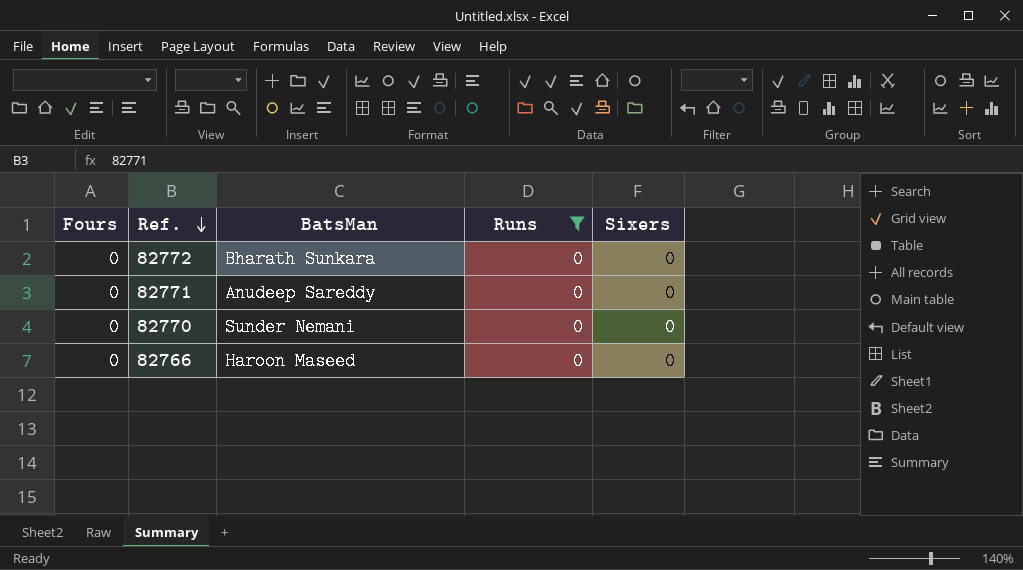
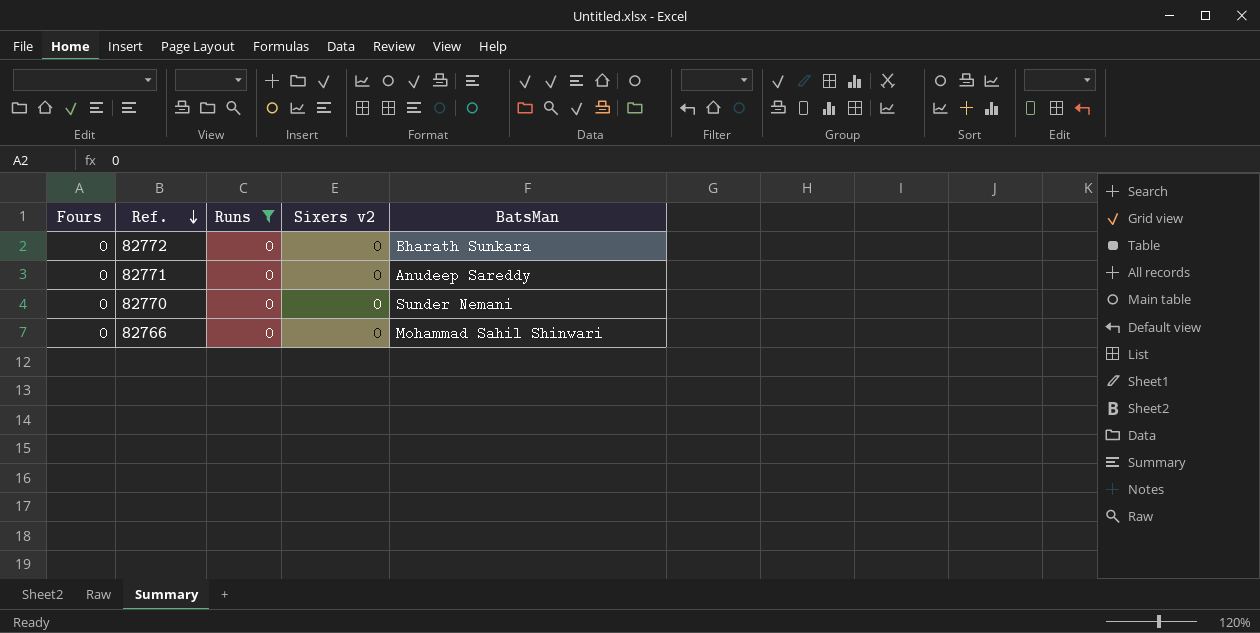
column name: Sixers -> Sixers v2
column BatsMan | position: 3 -> 5
82766 | BatsMan: Haroon Maseed -> Mohammad Sahil Shinwari

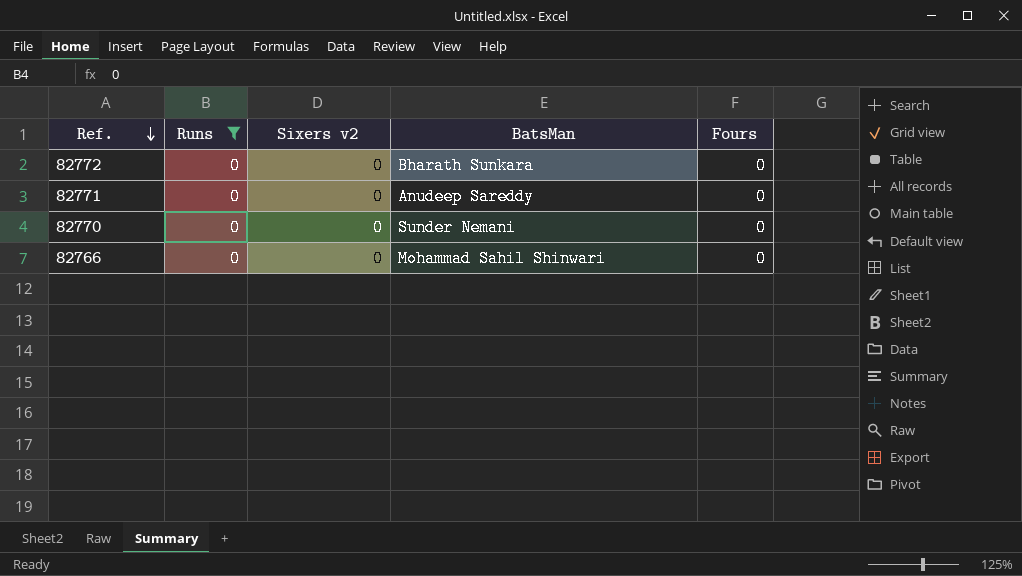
column Fours | position: 1 -> 5

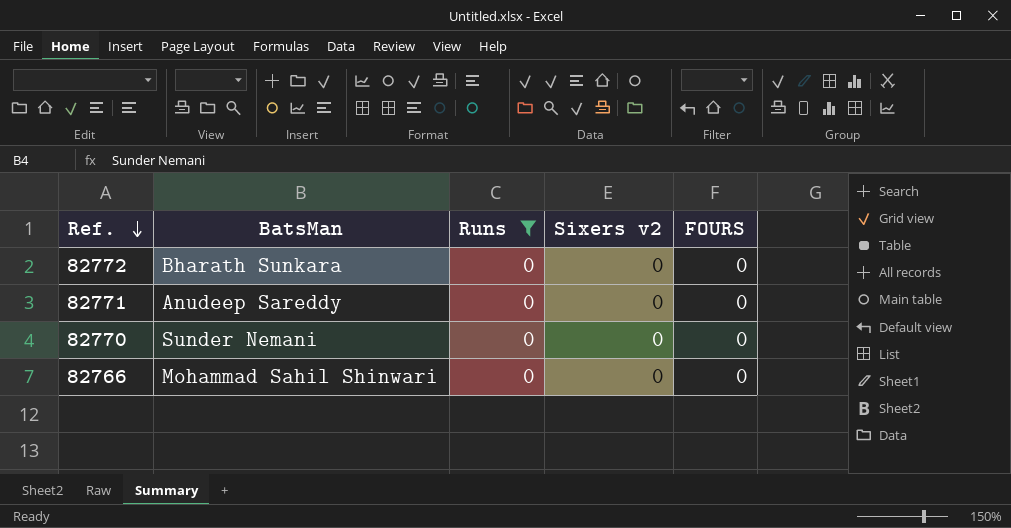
column BatsMan | position: 4 -> 2
column name: Fours -> FOURS

